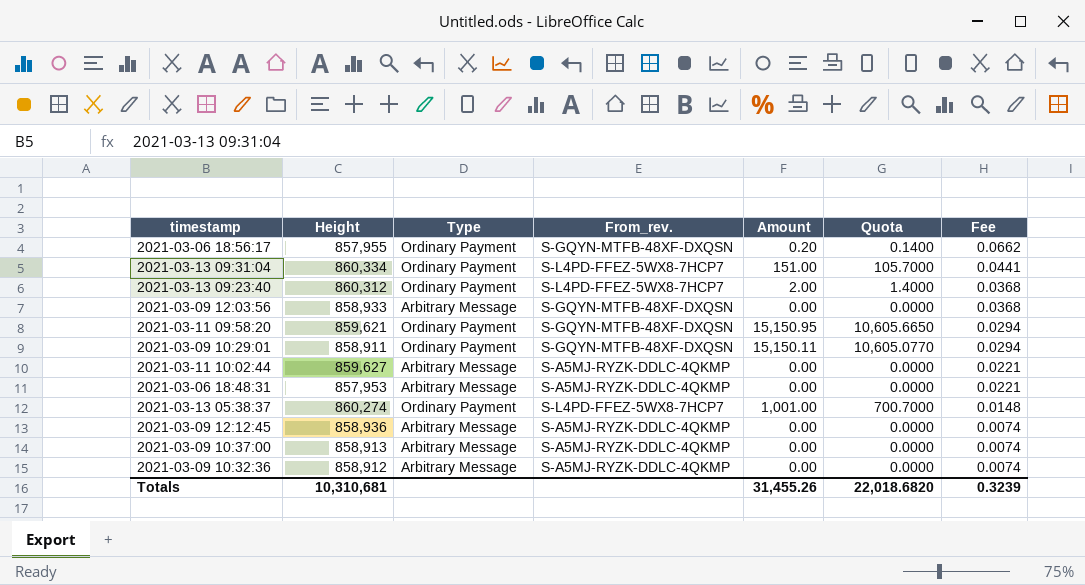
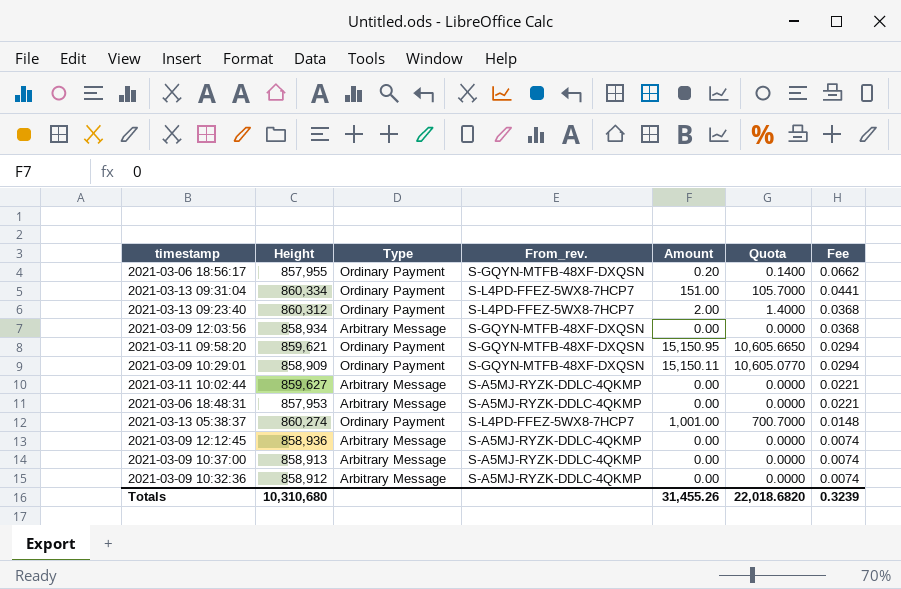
2021-03-09 12:03:56 | Height: 858,933 -> 858,934
2021-03-09 10:29:01 | Height: 858,911 -> 858,909
Totals | Height: 10,310,681 -> 10,310,680

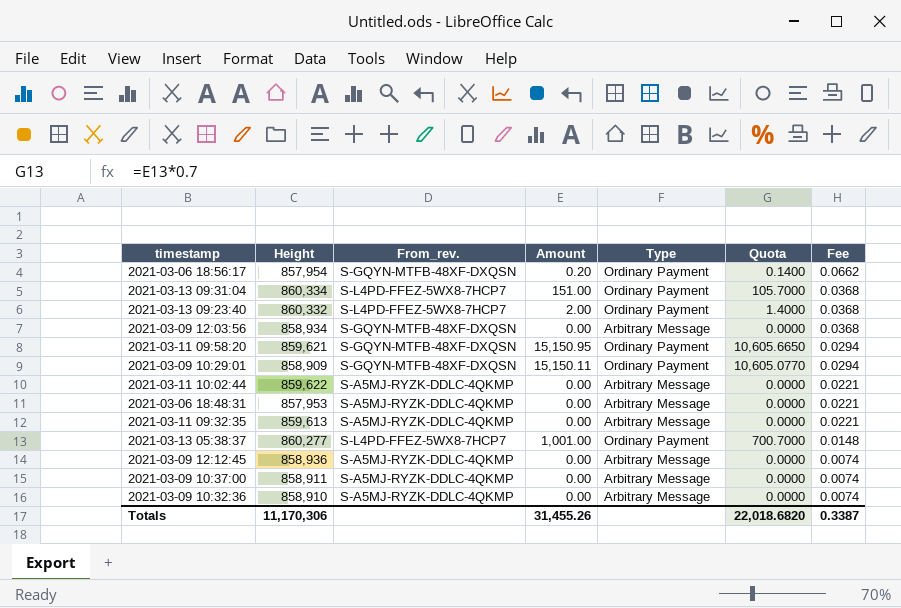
column Type | position: 3 -> 5
2021-03-06 18:56:17 | Height: 857,955 -> 857,954
2021-03-13 09:31:04 | Fee: 0.0441 -> 0.0368
2021-03-13 09:23:40 | Height: 860,312 -> 860,332
2021-03-11 10:02:44 | Height: 859,627 -> 859,622
row 2021-03-11 09:32:35: none -> 859,613 | S-A5MJ-RYZK-DDLC-4QKMP | 0.00 | Arbitrary Message | 0.0000 | 0.0221
2021-03-13 05:38:37 | Height: 860,274 -> 860,277
2021-03-09 10:37:00 | Height: 858,913 -> 858,911
2021-03-09 10:32:36 | Height: 858,912 -> 858,910
Totals | Height: 10,310,680 -> 11,170,306
Totals | Fee: 0.3239 -> 0.3387

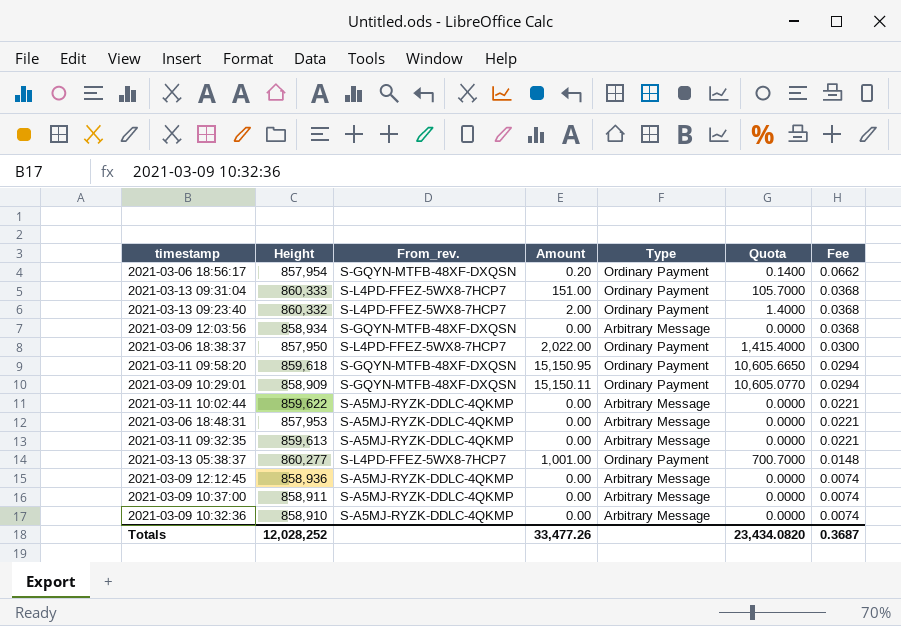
2021-03-13 09:31:04 | Height: 860,334 -> 860,333
row 2021-03-06 18:38:37: none -> 857,950 | S-L4PD-FFEZ-5WX8-7HCP7 | 2,022.00 | Ordinary Payment | 1,415.4000 | 0.0300
2021-03-11 09:58:20 | Height: 859,621 -> 859,618
Totals | Height: 11,170,306 -> 12,028,252
Totals | Amount: 31,455.26 -> 33,477.26
Totals | Quota: 22,018.6820 -> 23,434.0820
Totals | Fee: 0.3387 -> 0.3687

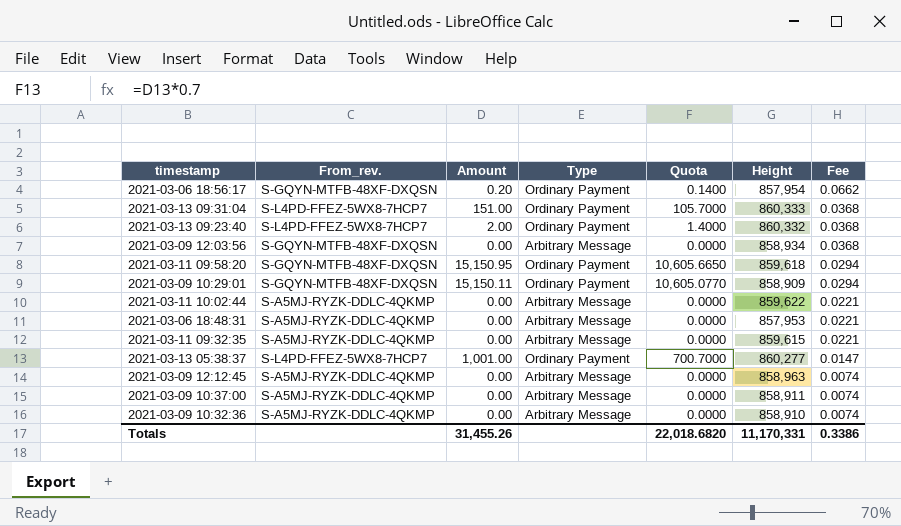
column Height | position: 2 -> 6
row 2021-03-06 18:38:37: 857,950 | S-L4PD-FFEZ-5WX8-7HCP7 | 2,022.00 | Ordinary Payment | 1,415.4000 | 0.0300 -> none
2021-03-11 09:32:35 | Height: 859,613 -> 859,615
2021-03-13 05:38:37 | Fee: 0.0148 -> 0.0147
2021-03-09 12:12:45 | Height: 858,936 -> 858,963
Totals | Amount: 33,477.26 -> 31,455.26
Totals | Quota: 23,434.0820 -> 22,018.6820
Totals | Height: 12,028,252 -> 11,170,331
Totals | Fee: 0.3687 -> 0.3386

